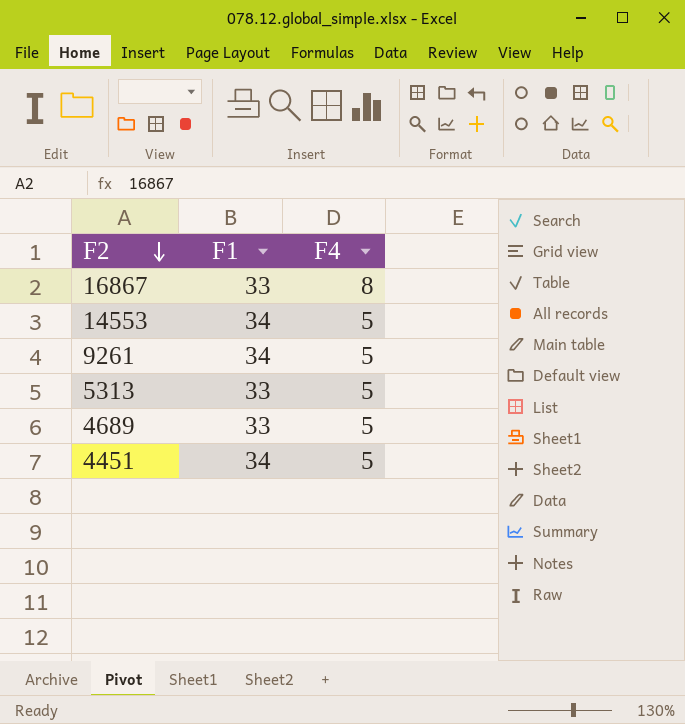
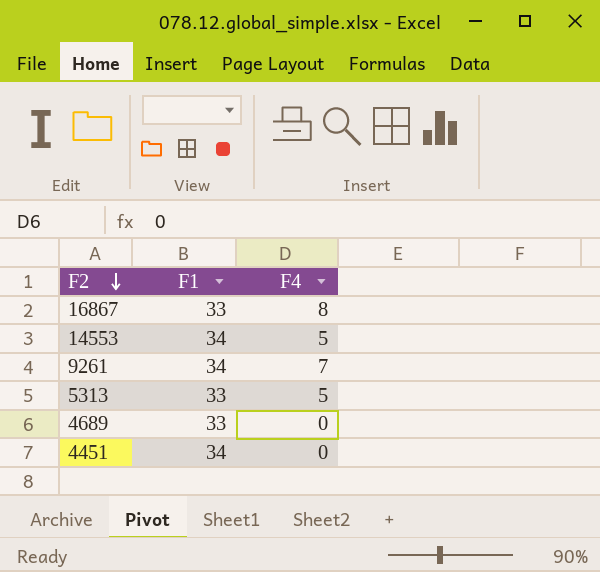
9261 | F4: 5 -> 7
4689 | F4: 5 -> 0
4451 | F4: 5 -> 0

